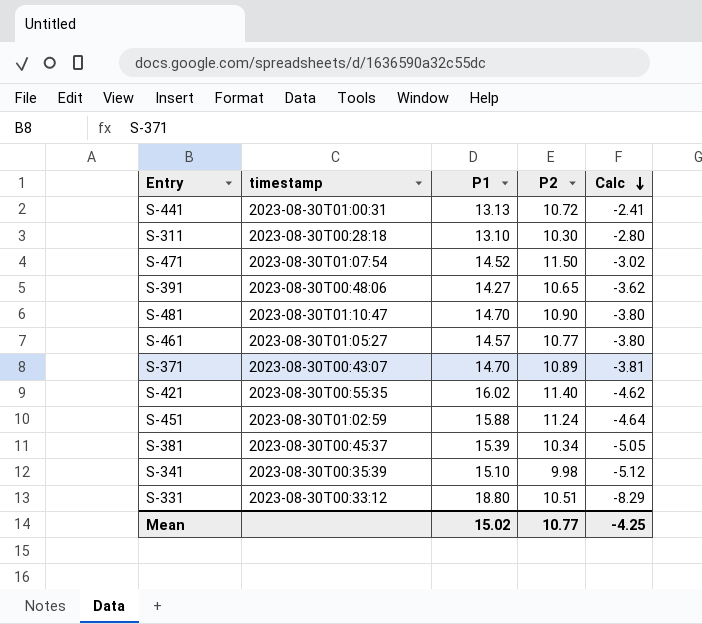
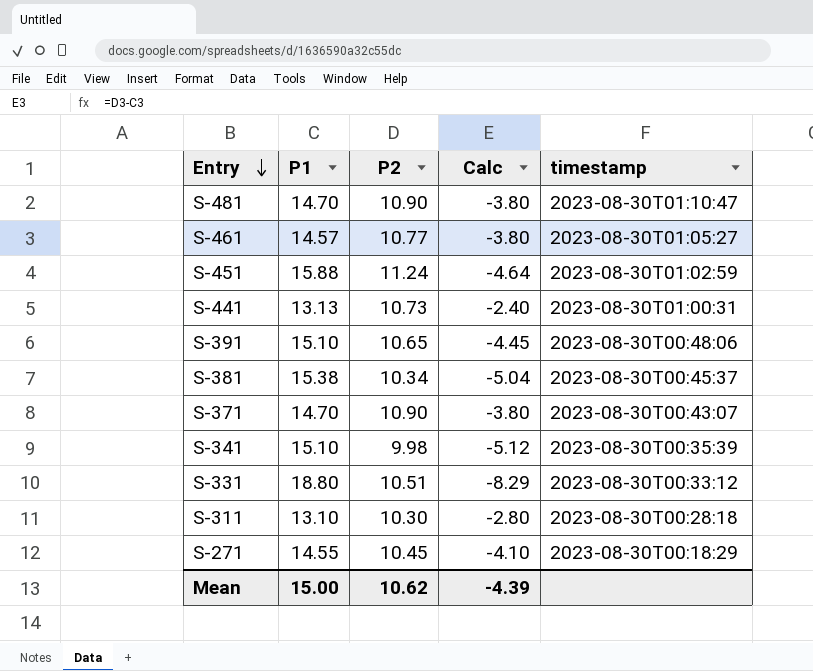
row order: Calc descending -> Entry descending
column timestamp | position: 2 -> 5
row S-471: 2023-08-30T01:07:54 | 14.52 | 11.50 | -3.02 -> none
row S-421: 2023-08-30T00:55:35 | 16.02 | 11.40 | -4.62 -> none
S-441 | P2: 10.72 -> 10.73
S-441 | Calc: -2.41 -> -2.40
S-391 | P1: 14.27 -> 15.10
S-391 | Calc: -3.62 -> -4.45
S-381 | P1: 15.39 -> 15.38
S-381 | Calc: -5.05 -> -5.04
S-371 | P2: 10.89 -> 10.90
S-371 | Calc: -3.81 -> -3.80
row S-271: none -> 14.55 | 10.45 | -4.10 | 2023-08-30T00:18:29
Mean | P1: 15.02 -> 15.00
Mean | P2: 10.77 -> 10.62
Mean | Calc: -4.25 -> -4.39

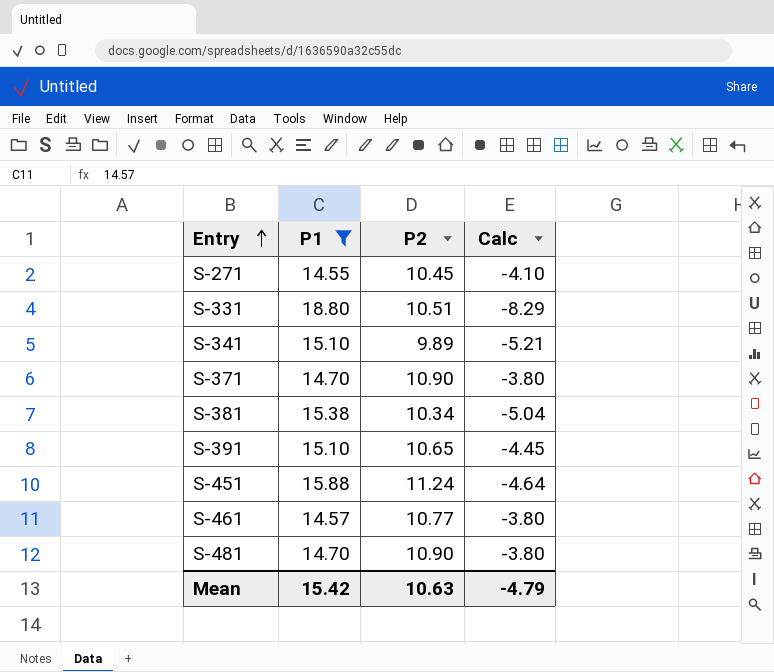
filter: none -> P1 >= 14.55
row order: Entry descending -> Entry ascending
column timestamp | position: 5 -> none
S-341 | P2: 9.98 -> 9.89
S-341 | Calc: -5.12 -> -5.21
Mean | P1: 15.00 -> 15.42
Mean | P2: 10.62 -> 10.63
Mean | Calc: -4.39 -> -4.79

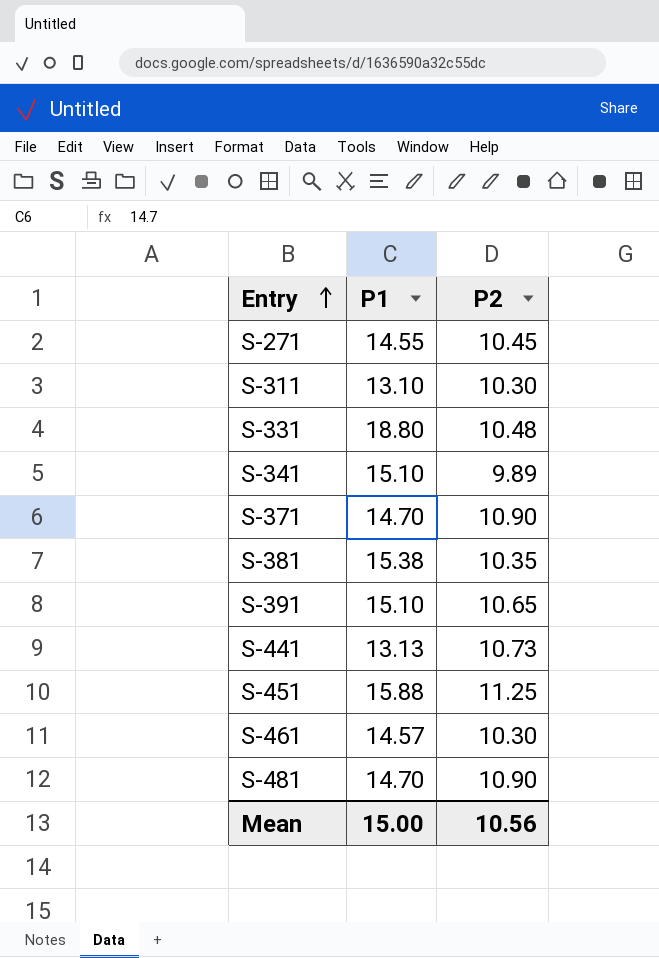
filter: P1 >= 14.55 -> none
column Calc | formula: [P2] - [P1] -> none
S-331 | P2: 10.51 -> 10.48
S-381 | P2: 10.34 -> 10.35
S-451 | P2: 11.24 -> 11.25
S-461 | P2: 10.77 -> 10.30
Mean | P1: 15.42 -> 15.00
Mean | P2: 10.63 -> 10.56

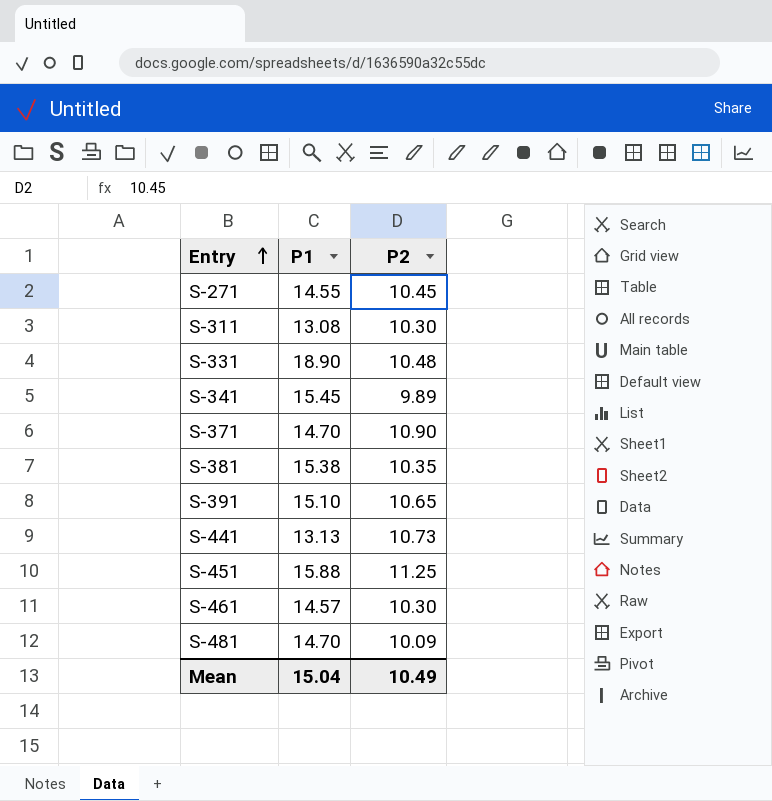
S-311 | P1: 13.10 -> 13.08
S-331 | P1: 18.80 -> 18.90
S-341 | P1: 15.10 -> 15.45
S-481 | P2: 10.90 -> 10.09
Mean | P1: 15.00 -> 15.04
Mean | P2: 10.56 -> 10.49

